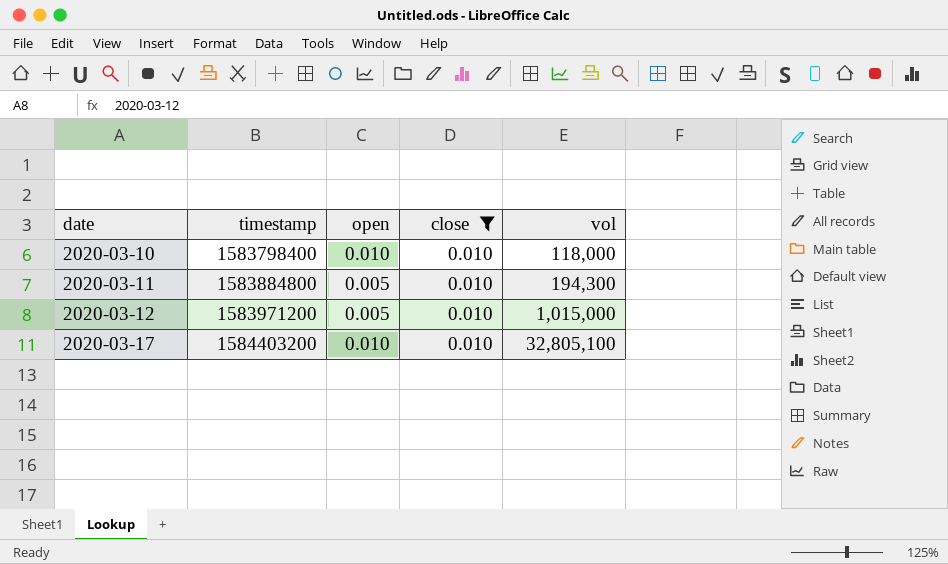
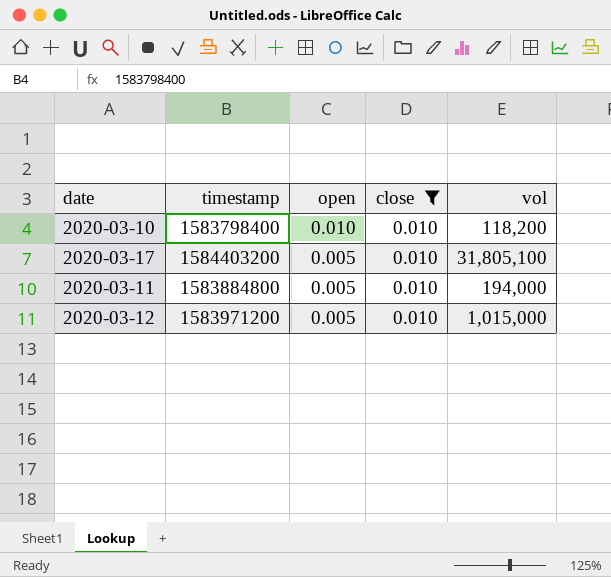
row order: date ascending -> open descending
2020-03-10 | vol: 118,000 -> 118,200
2020-03-17 | open: 0.010 -> 0.005
2020-03-17 | vol: 32,805,100 -> 31,805,100
2020-03-11 | vol: 194,300 -> 194,000

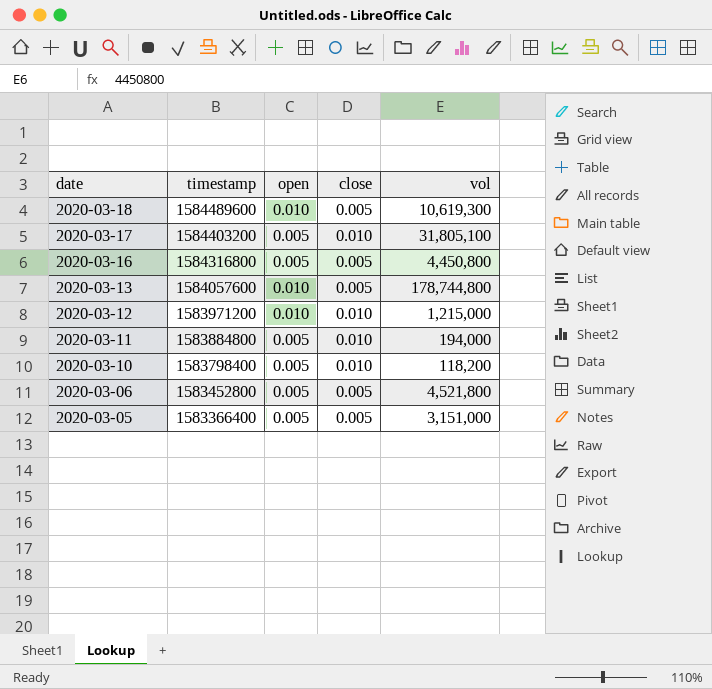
filter: close = 0.010 -> none
row order: open descending -> date descending
2020-03-12 | open: 0.005 -> 0.010
2020-03-12 | vol: 1,015,000 -> 1,215,000
2020-03-10 | open: 0.010 -> 0.005

